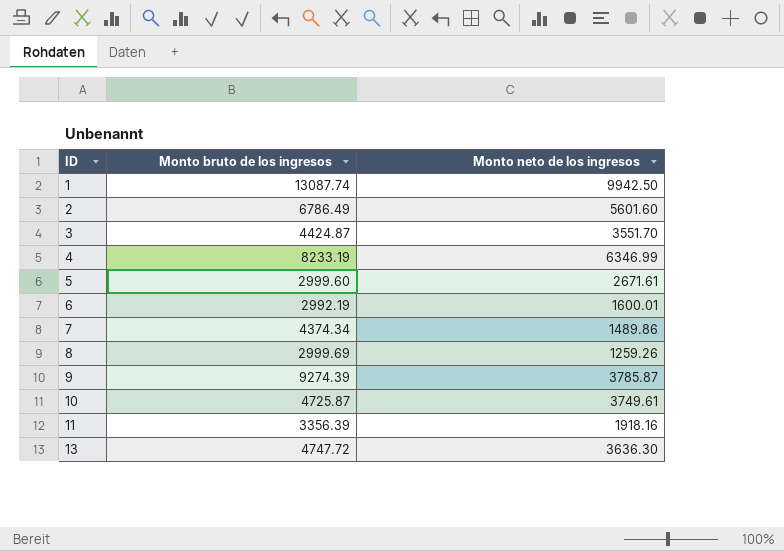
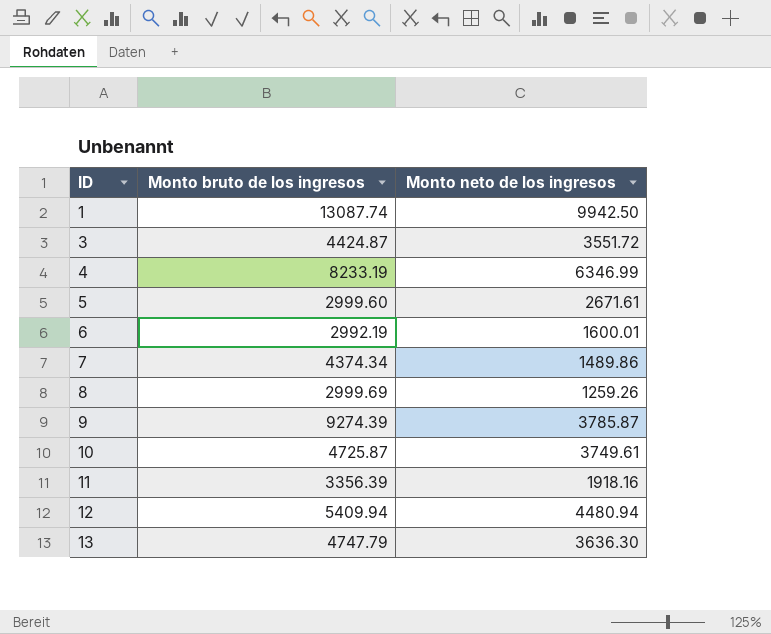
row 2: 6786.49 | 5601.60 -> none
3 | Monto neto de los ingresos: 3551.70 -> 3551.72
row 12: none -> 5409.94 | 4480.94
13 | Monto bruto de los ingresos: 4747.72 -> 4747.79

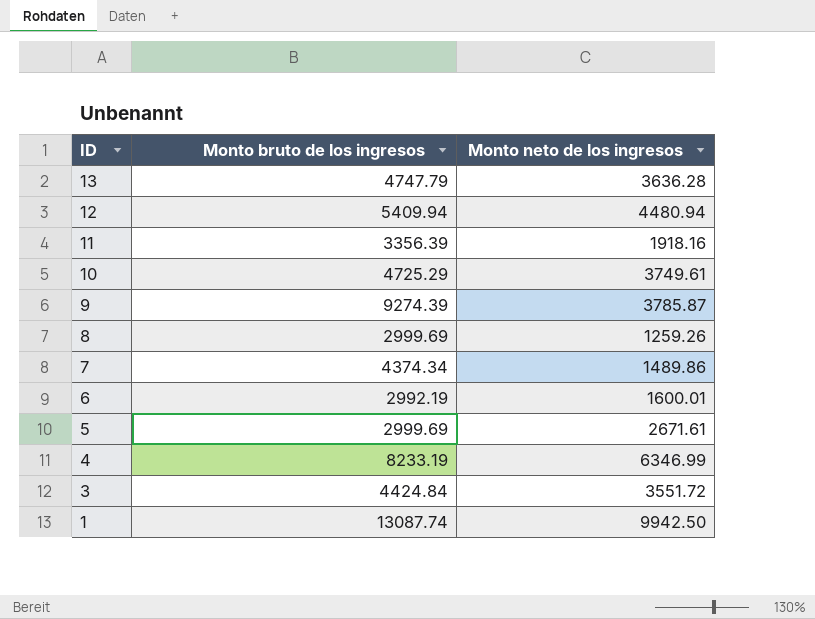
row order: ID ascending -> ID descending
13 | Monto neto de los ingresos: 3636.30 -> 3636.28
10 | Monto bruto de los ingresos: 4725.87 -> 4725.29
5 | Monto bruto de los ingresos: 2999.60 -> 2999.69
3 | Monto bruto de los ingresos: 4424.87 -> 4424.84

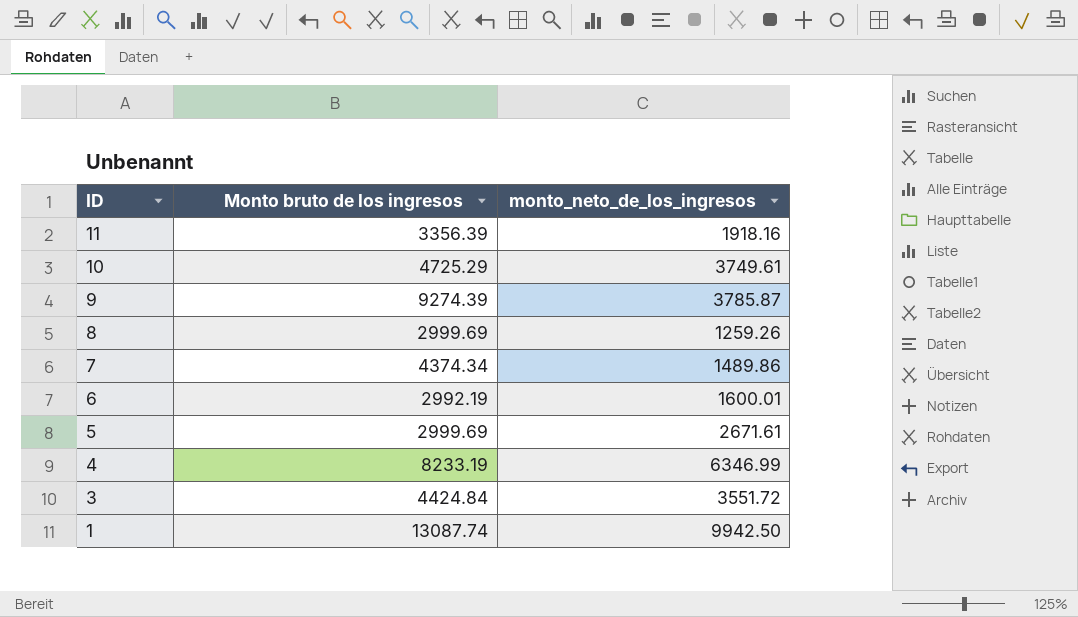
column name: Monto neto de los ingresos -> monto_neto_de_los_ingresos
row 13: 4747.79 | 3636.28 -> none
row 12: 5409.94 | 4480.94 -> none

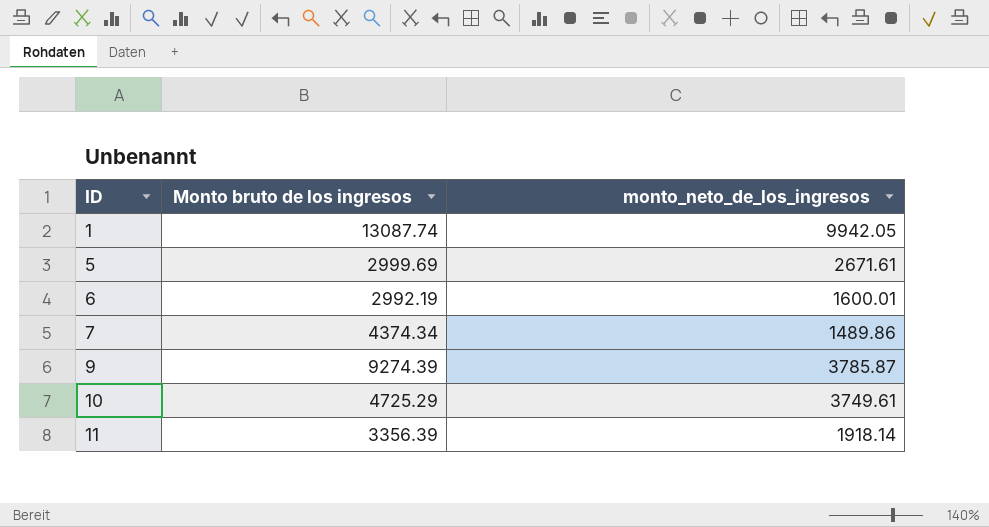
row order: ID descending -> ID ascending
row 8: 2999.69 | 1259.26 -> none
row 4: 8233.19 | 6346.99 -> none
row 3: 4424.84 | 3551.72 -> none
1 | monto_neto_de_los_ingresos: 9942.50 -> 9942.05
11 | monto_neto_de_los_ingresos: 1918.16 -> 1918.14

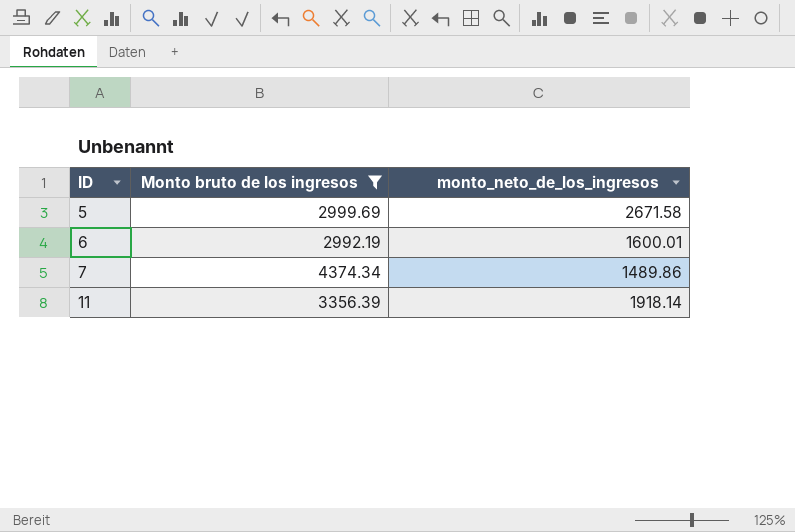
filter: none -> Monto bruto de los ingresos <= 4374.34
5 | monto_neto_de_los_ingresos: 2671.61 -> 2671.58

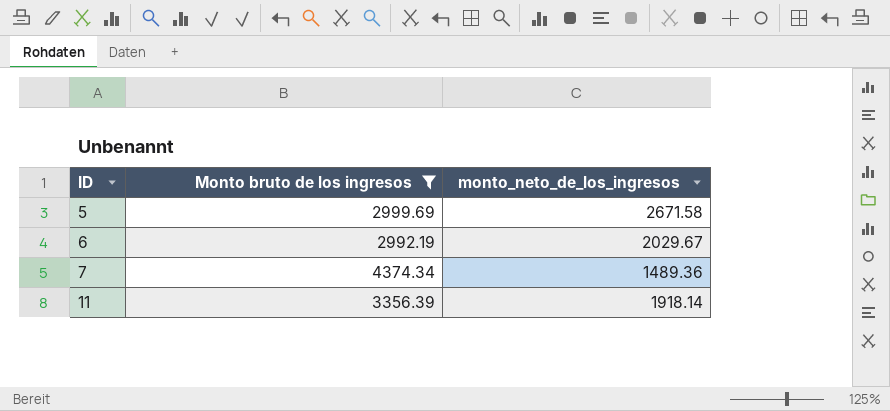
6 | monto_neto_de_los_ingresos: 1600.01 -> 2029.67
7 | monto_neto_de_los_ingresos: 1489.86 -> 1489.36

